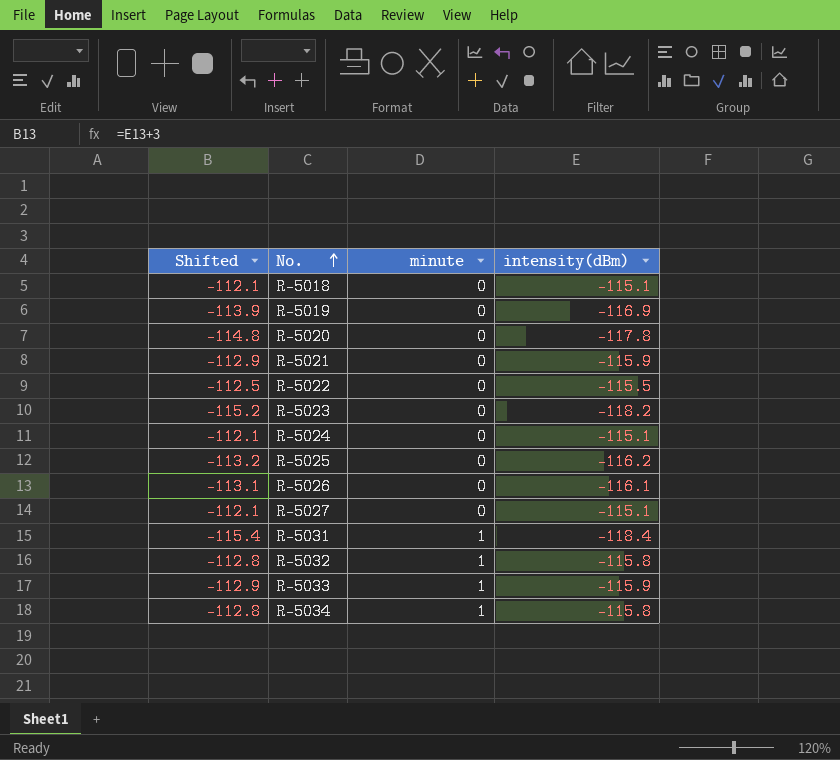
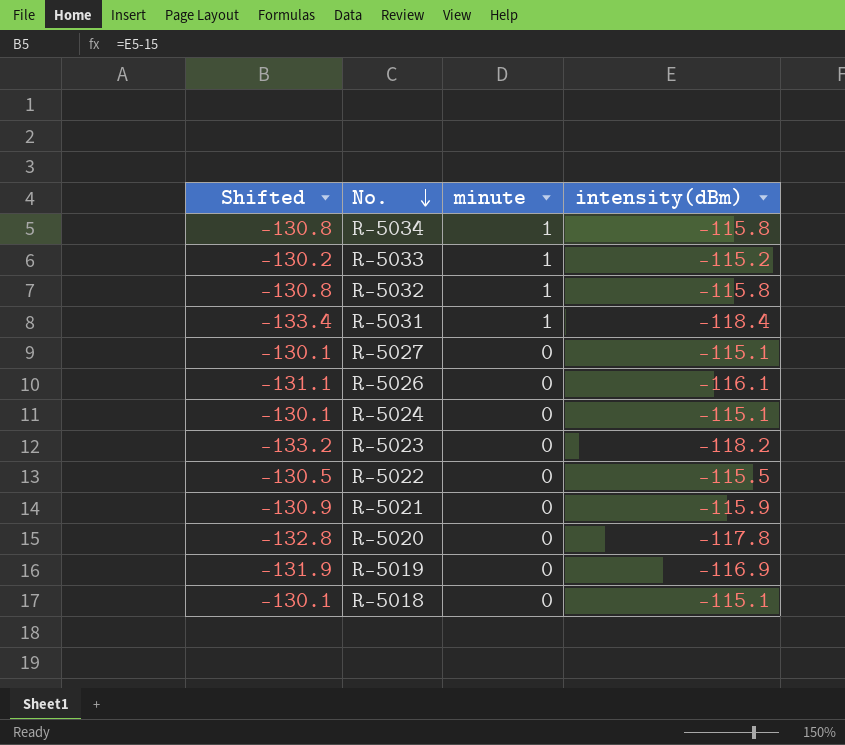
row order: No. ascending -> No. descending
column Shifted | formula: [intensity(dBm)] + 3 -> [intensity(dBm)] - 15
row R-5025: -113.2 | 0 | -116.2 -> none
R-5033 | intensity(dBm): -115.9 -> -115.2

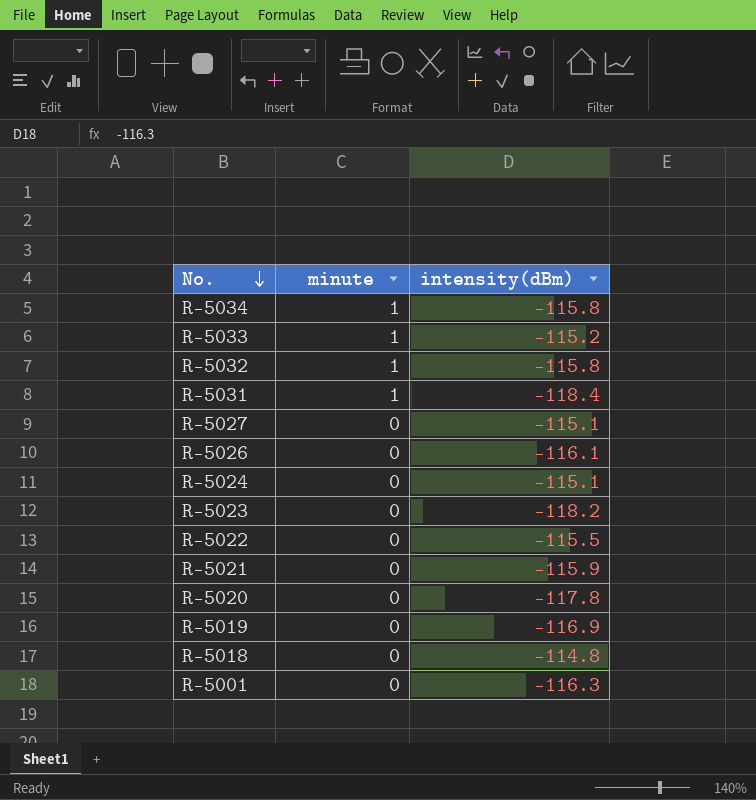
column Shifted | formula: [intensity(dBm)] - 15 -> none
R-5018 | intensity(dBm): -115.1 -> -114.8
row R-5001: none -> 0 | -116.3

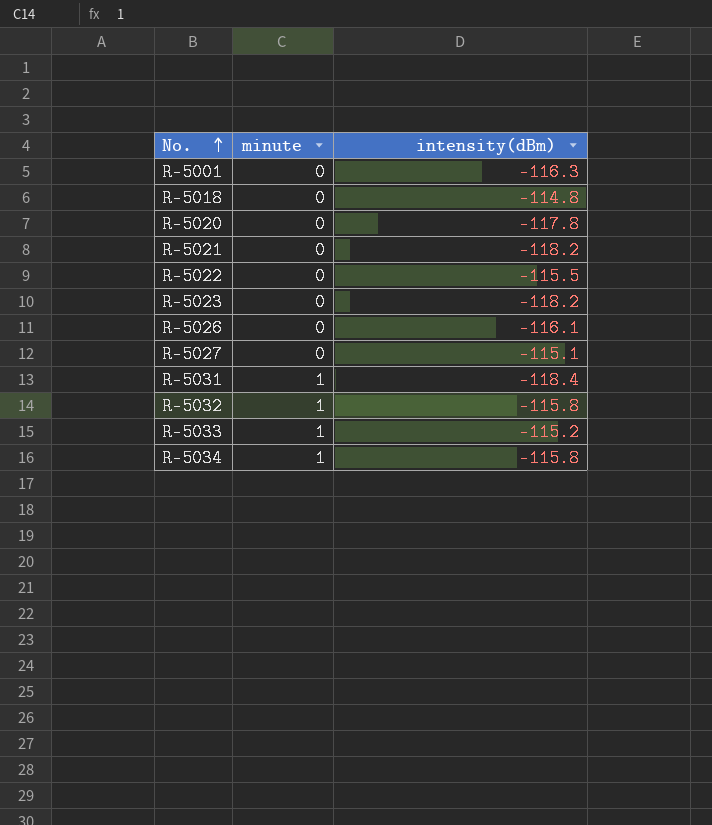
row order: No. descending -> No. ascending
row R-5024: 0 | -115.1 -> none
row R-5019: 0 | -116.9 -> none
R-5021 | intensity(dBm): -115.9 -> -118.2

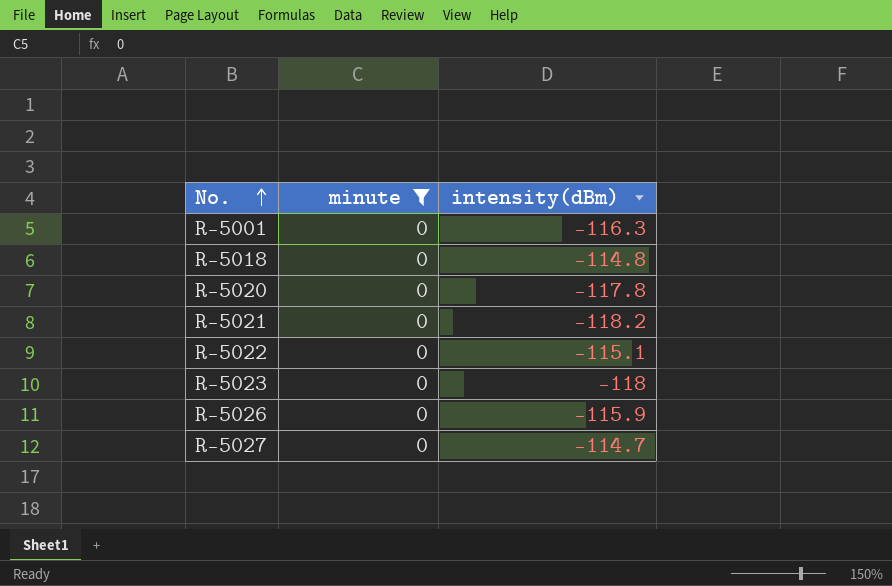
filter: none -> minute = 0
R-5022 | intensity(dBm): -115.5 -> -115.1
R-5023 | intensity(dBm): -118.2 -> -118
R-5026 | intensity(dBm): -116.1 -> -115.9
R-5027 | intensity(dBm): -115.1 -> -114.7

